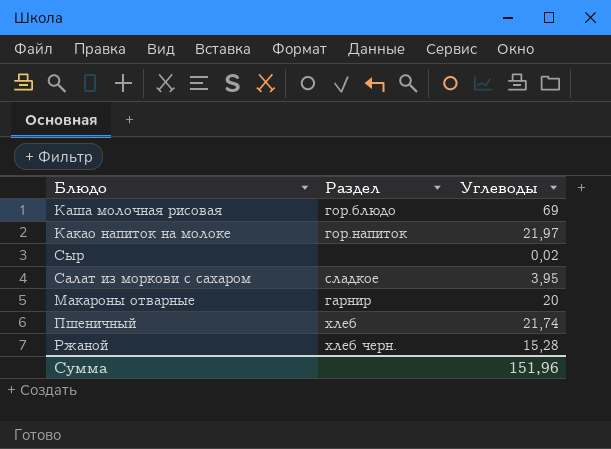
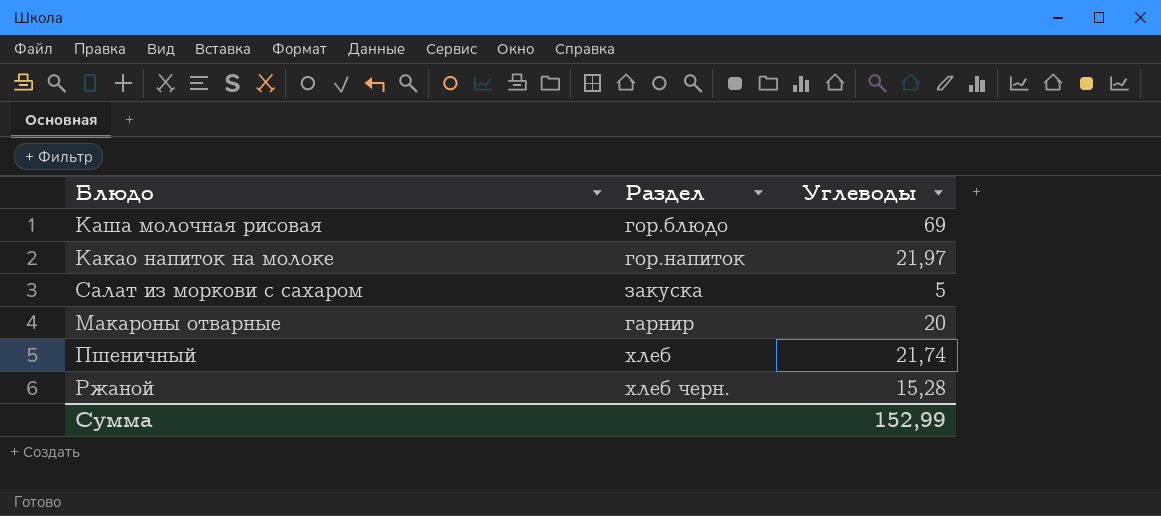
row Сыр: none | 0,02 -> none
Салат из моркови с сахаром | Раздел: сладкое -> закуска
Салат из моркови с сахаром | Углеводы: 3,95 -> 5
Сумма | Углеводы: 151,96 -> 152,99

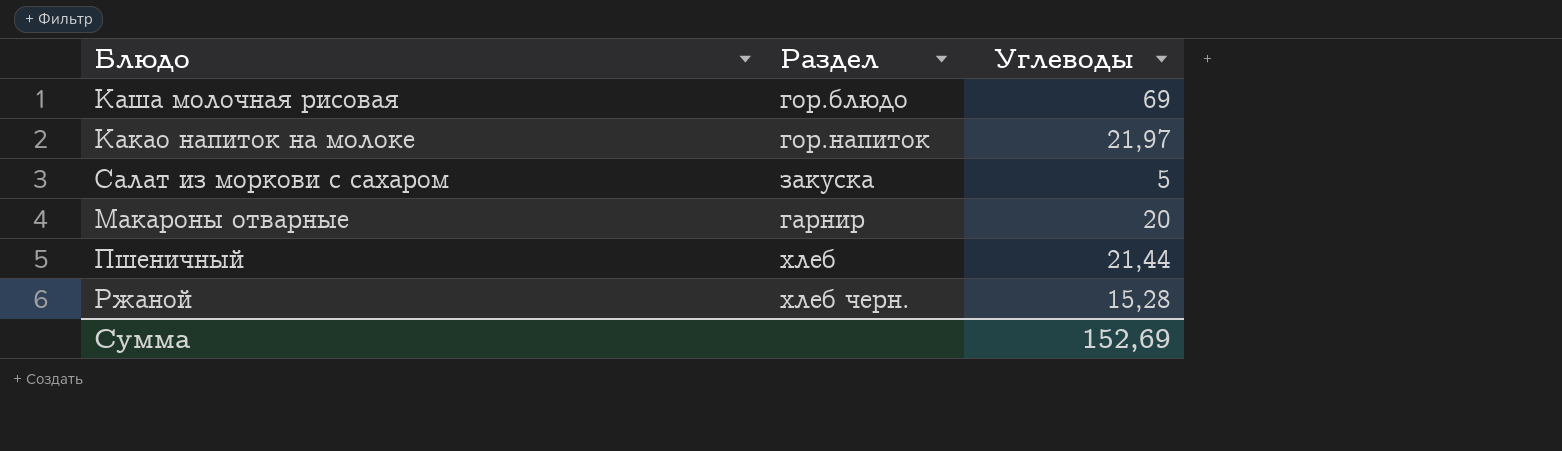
Пшеничный | Углеводы: 21,74 -> 21,44
Сумма | Углеводы: 152,99 -> 152,69

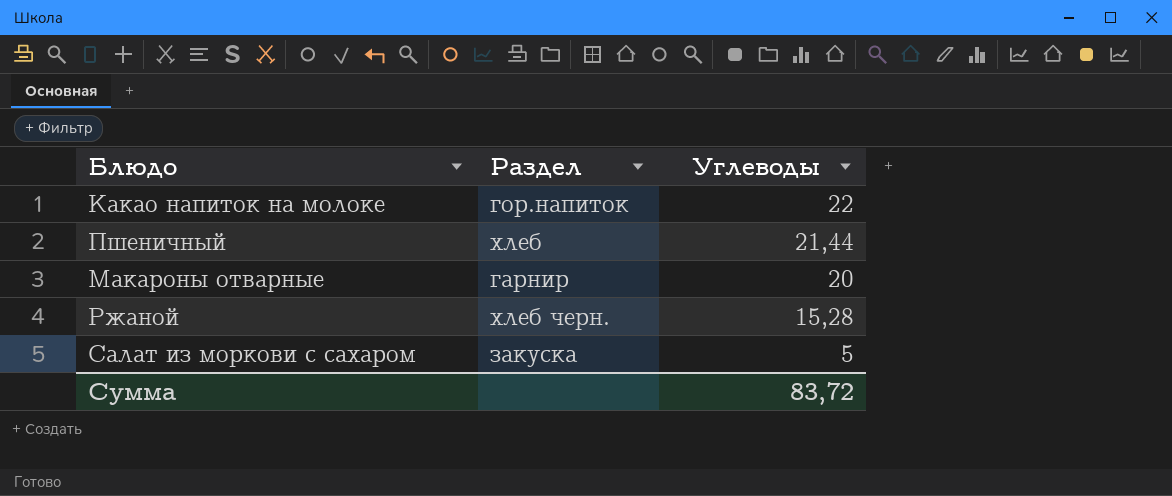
row order: none -> Углеводы descending
row Каша молочная рисовая: гор.блюдо | 69 -> none
Какао напиток на молоке | Углеводы: 21,97 -> 22
Сумма | Углеводы: 152,69 -> 83,72

